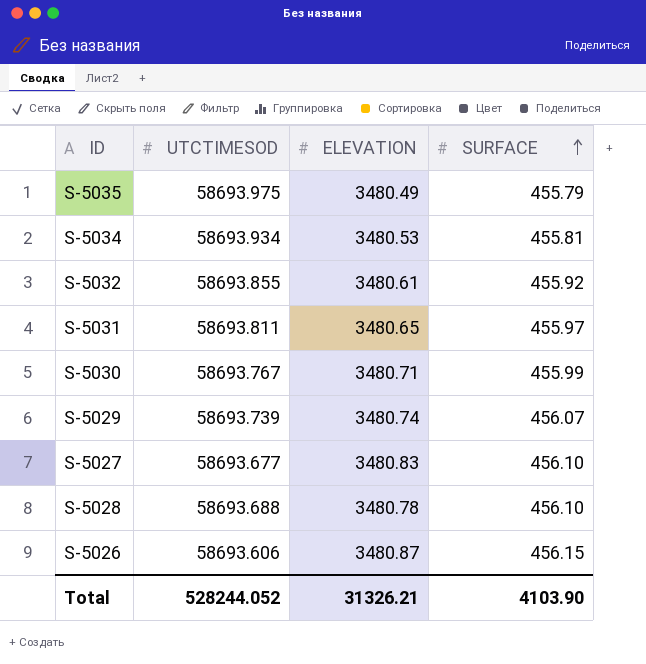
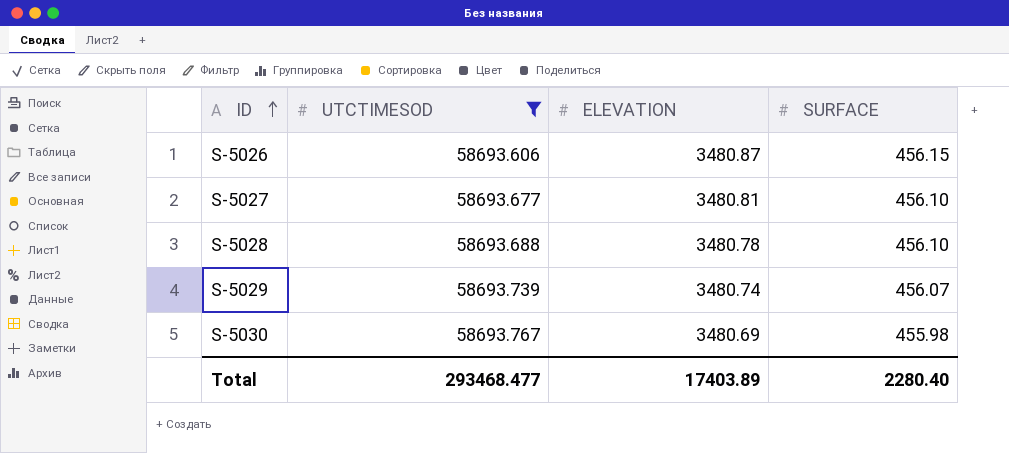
filter: none -> UTCTIMESOD <= 58693.767
row order: SURFACE ascending -> ID ascending
S-5027 | ELEVATION: 3480.83 -> 3480.81
S-5030 | ELEVATION: 3480.71 -> 3480.69
S-5030 | SURFACE: 455.99 -> 455.98
Total | UTCTIMESOD: 528244.052 -> 293468.477
Total | ELEVATION: 31326.21 -> 17403.89
Total | SURFACE: 4103.90 -> 2280.40

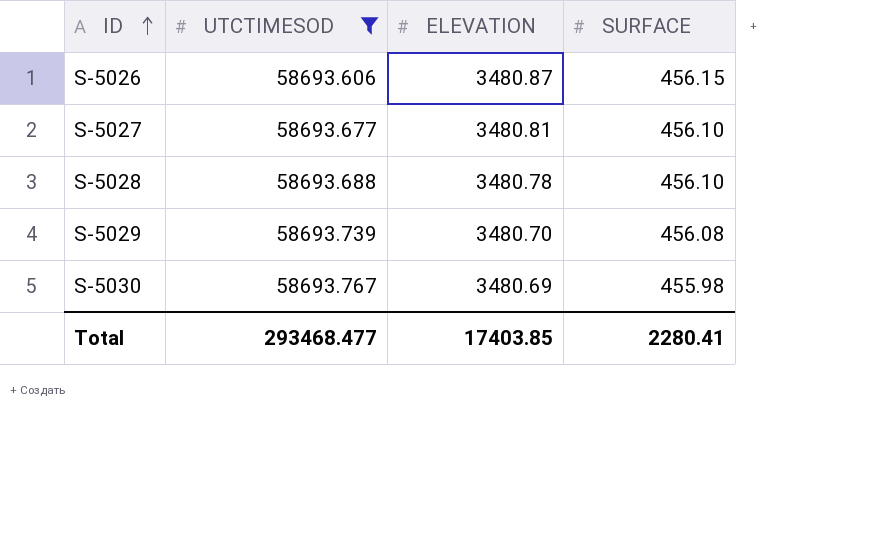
S-5029 | ELEVATION: 3480.74 -> 3480.70
S-5029 | SURFACE: 456.07 -> 456.08
Total | ELEVATION: 17403.89 -> 17403.85
Total | SURFACE: 2280.40 -> 2280.41

